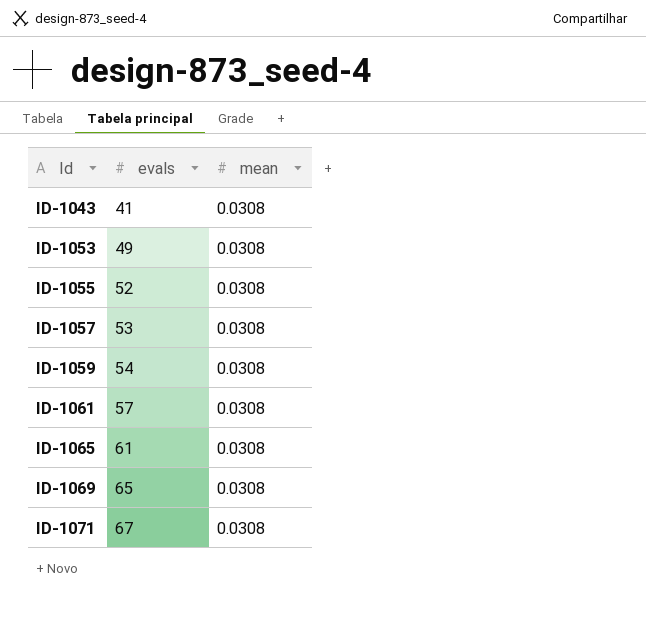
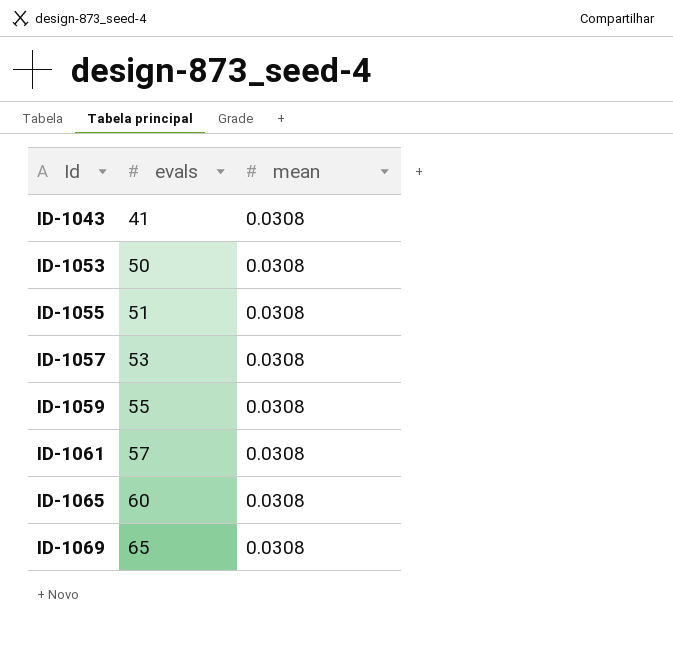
row ID-1071: 67 | 0.0308 -> none
ID-1053 | evals: 49 -> 50
ID-1055 | evals: 52 -> 51
ID-1059 | evals: 54 -> 55
ID-1065 | evals: 61 -> 60

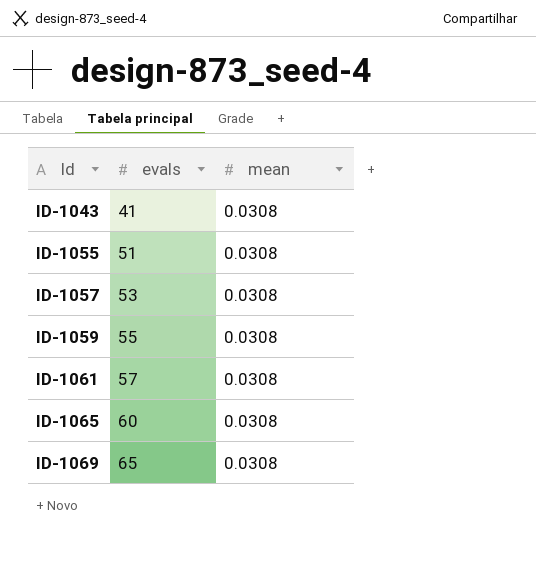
row ID-1053: 50 | 0.0308 -> none

